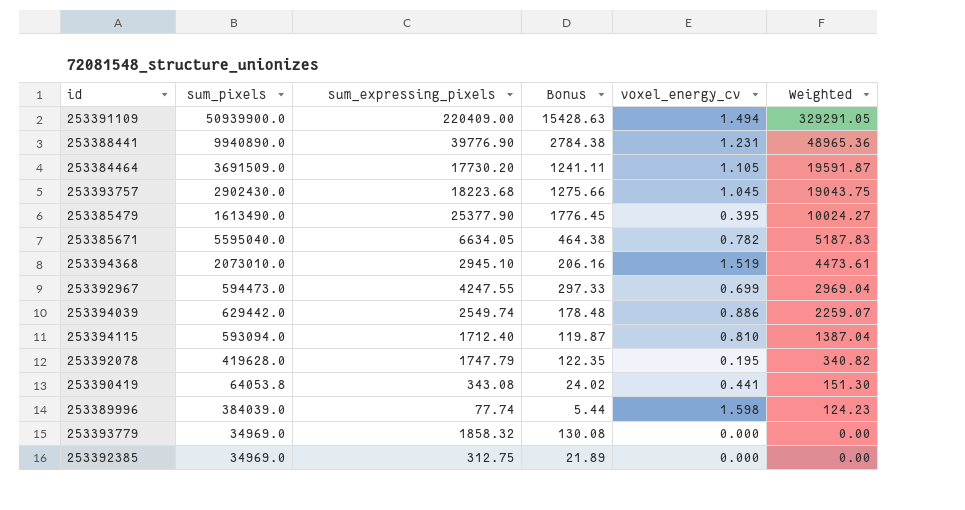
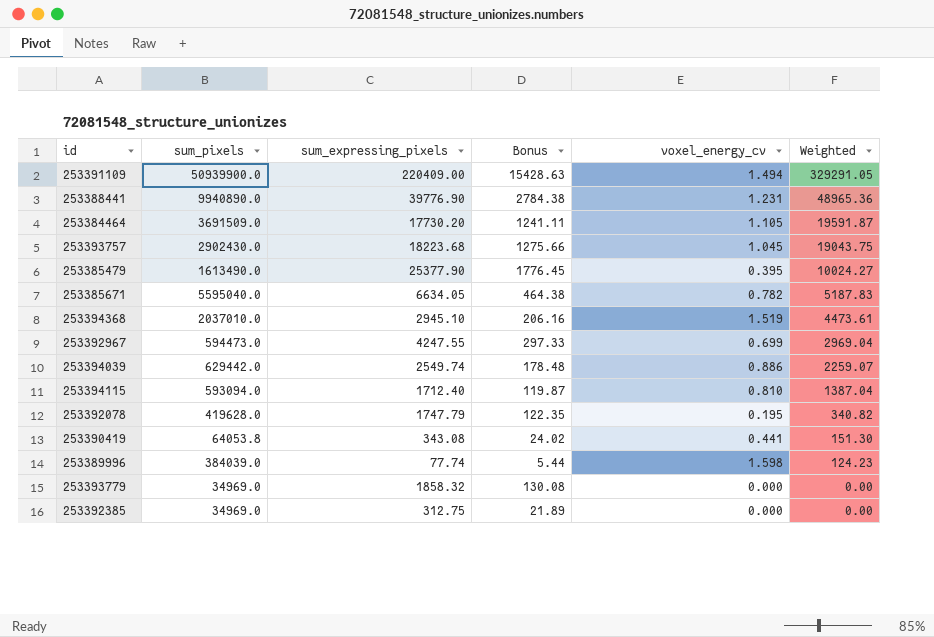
253394368 | sum_pixels: 2073010.0 -> 2037010.0

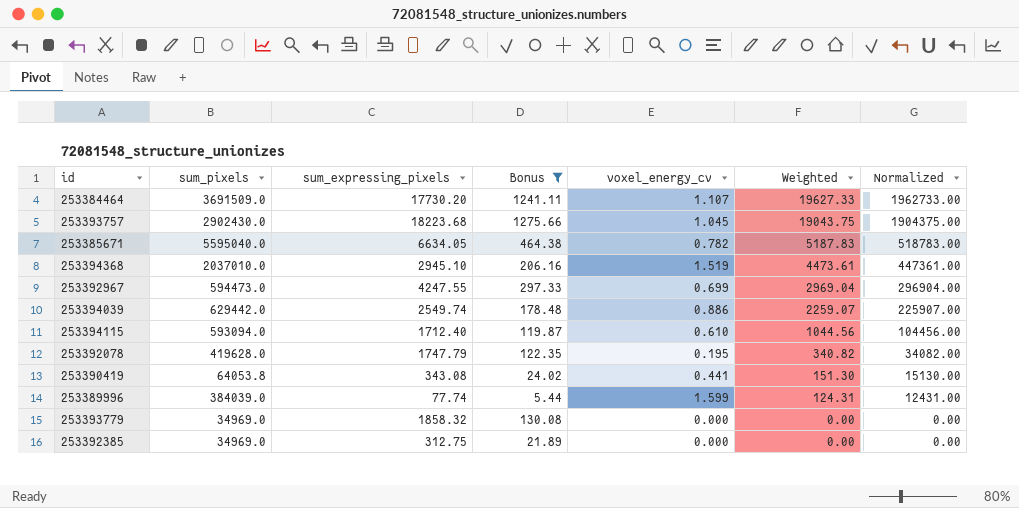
filter: none -> Bonus <= 1275.66
column Normalized | formula: none -> [Weighted] * 100
253384464 | voxel_energy_cv: 1.105 -> 1.107
253384464 | Weighted: 19591.87 -> 19627.33
253394115 | voxel_energy_cv: 0.810 -> 0.610
253394115 | Weighted: 1387.04 -> 1044.56
253389996 | voxel_energy_cv: 1.598 -> 1.599
253389996 | Weighted: 124.23 -> 124.31

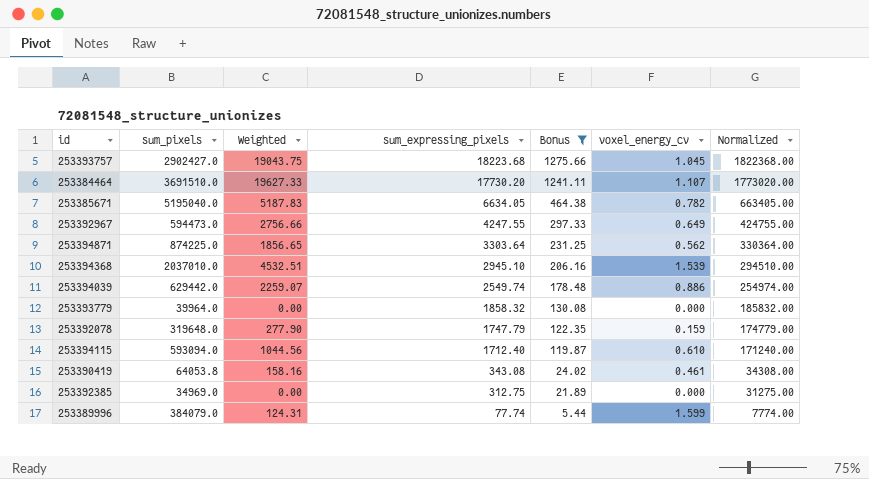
row order: Weighted descending -> sum_expressing_pixels descending
column Weighted | position: 6 -> 3
column Normalized | formula: [Weighted] * 100 -> [sum_expressing_pixels] * 100
253393757 | sum_pixels: 2902430.0 -> 2902427.0
253384464 | sum_pixels: 3691509.0 -> 3691510.0
253385671 | sum_pixels: 5595040.0 -> 5195040.0
253392967 | Weighted: 2969.04 -> 2756.66
253392967 | voxel_energy_cv: 0.699 -> 0.649
row 253394871: none -> 874225.0 | 1856.65 | 3303.64 | 231.25 | 0.562 | 330364.00
253394368 | Weighted: 4473.61 -> 4532.51
253394368 | voxel_energy_cv: 1.519 -> 1.539
253393779 | sum_pixels: 34969.0 -> 39964.0
253392078 | sum_pixels: 419628.0 -> 319648.0
253392078 | Weighted: 340.82 -> 277.90
253392078 | voxel_energy_cv: 0.195 -> 0.159
253390419 | Weighted: 151.30 -> 158.16
253390419 | voxel_energy_cv: 0.441 -> 0.461
253389996 | sum_pixels: 384039.0 -> 384079.0

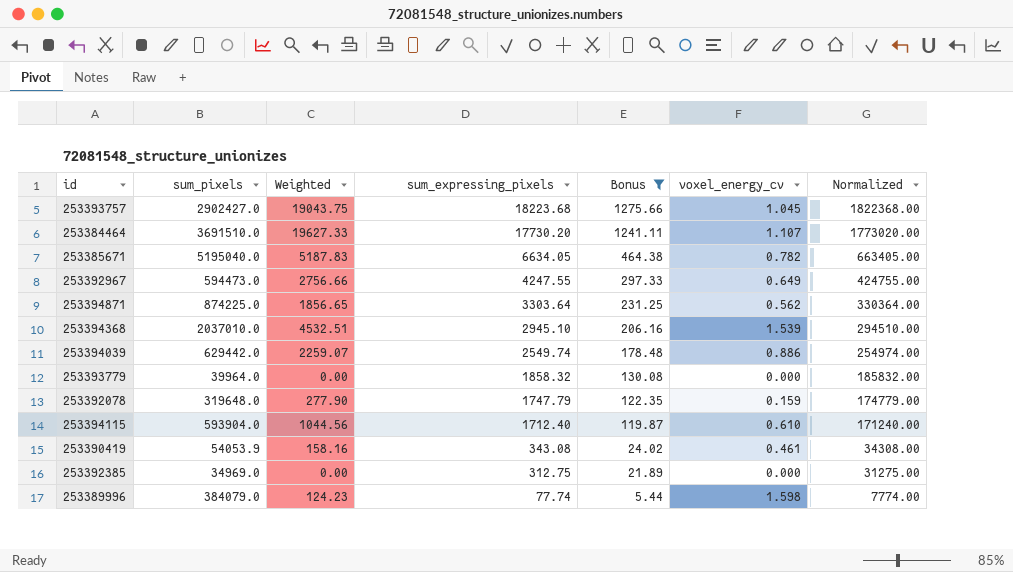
253394115 | sum_pixels: 593094.0 -> 593904.0
253390419 | sum_pixels: 64053.8 -> 54053.9
253389996 | Weighted: 124.31 -> 124.23
253389996 | voxel_energy_cv: 1.599 -> 1.598

